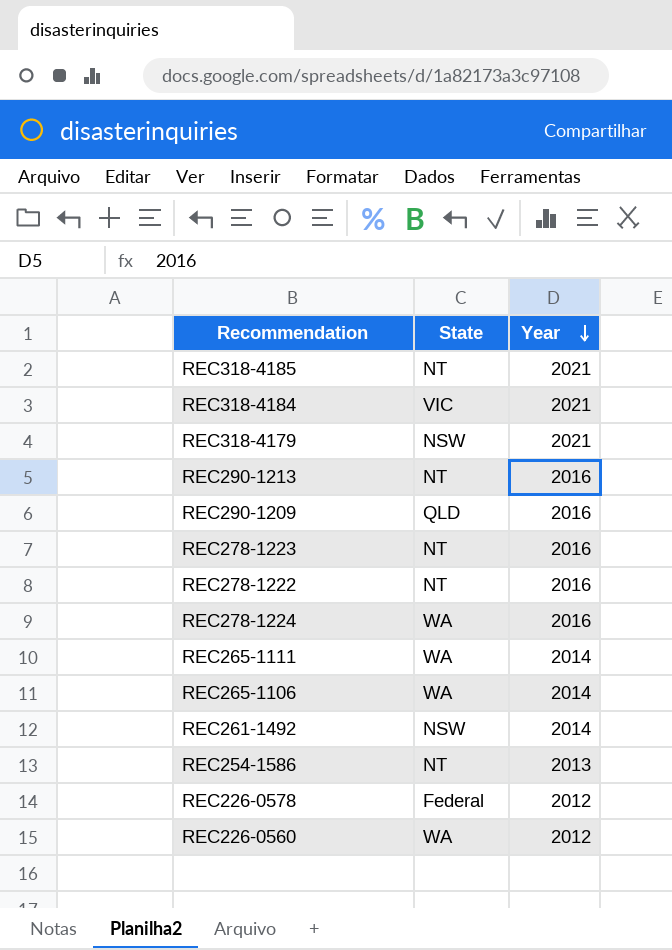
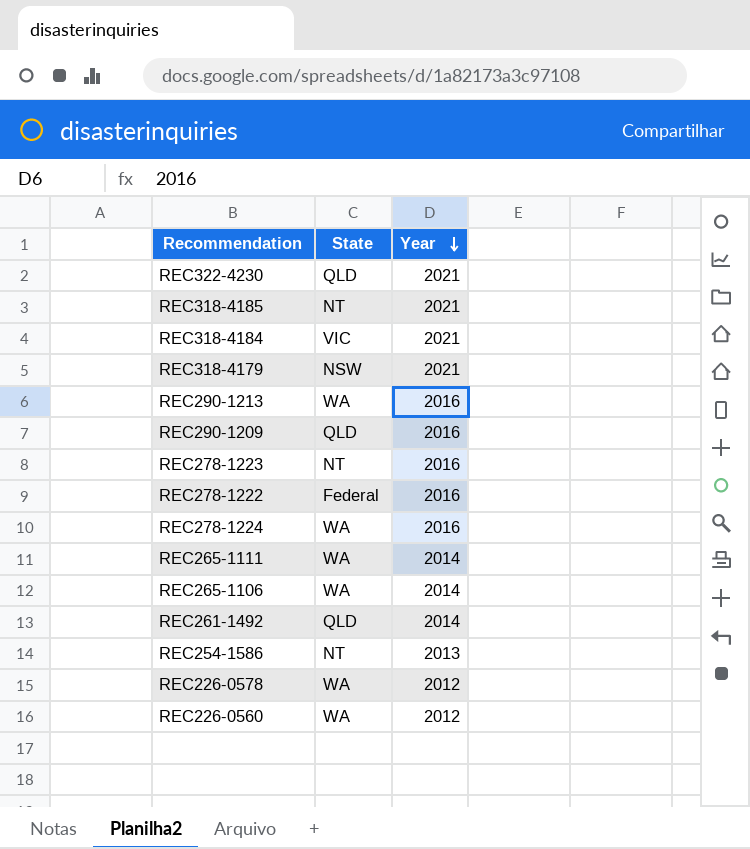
row REC322-4230: none -> QLD | 2021
REC290-1213 | State: NT -> WA
REC278-1222 | State: NT -> Federal
REC261-1492 | State: NSW -> QLD
REC226-0578 | State: Federal -> WA

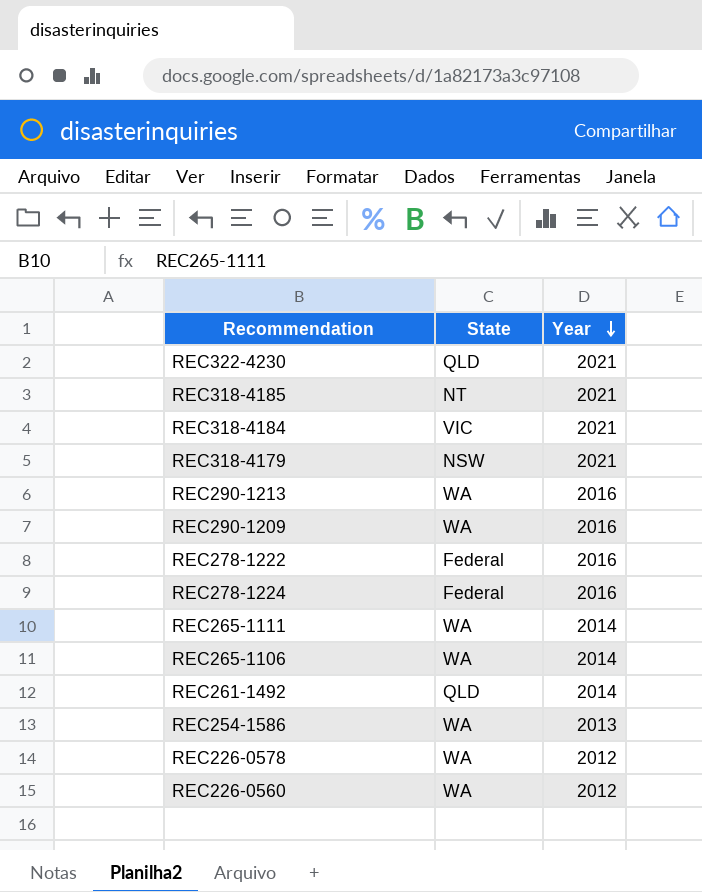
row REC278-1223: NT | 2016 -> none
REC290-1209 | State: QLD -> WA
REC278-1224 | State: WA -> Federal
REC254-1586 | State: NT -> WA

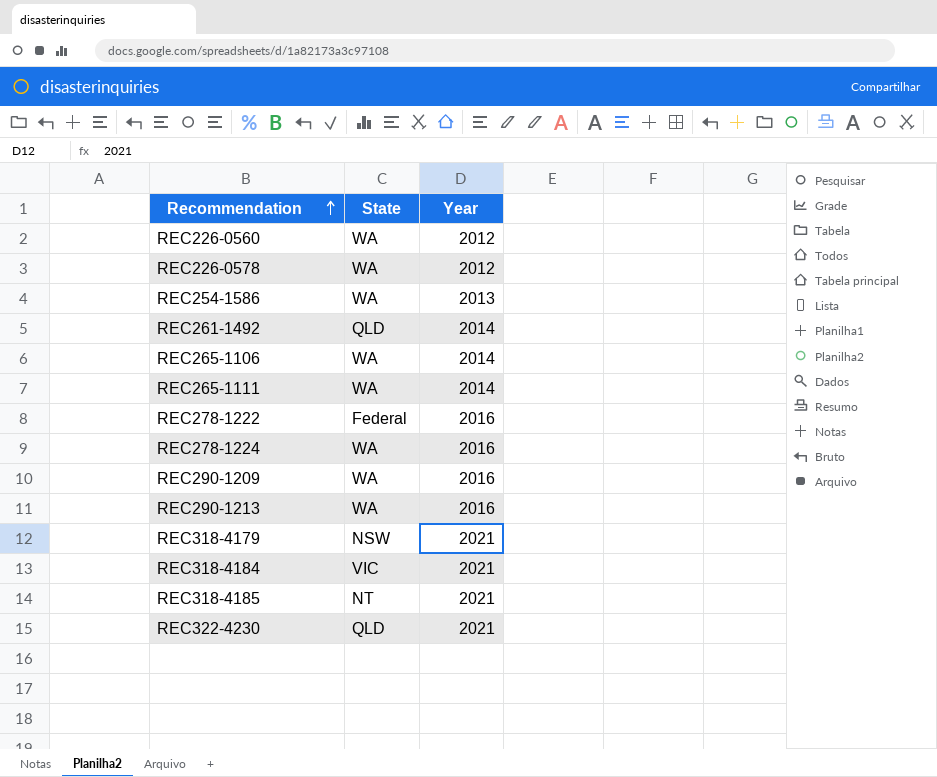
row order: Year descending -> Recommendation ascending
REC278-1224 | State: Federal -> WA

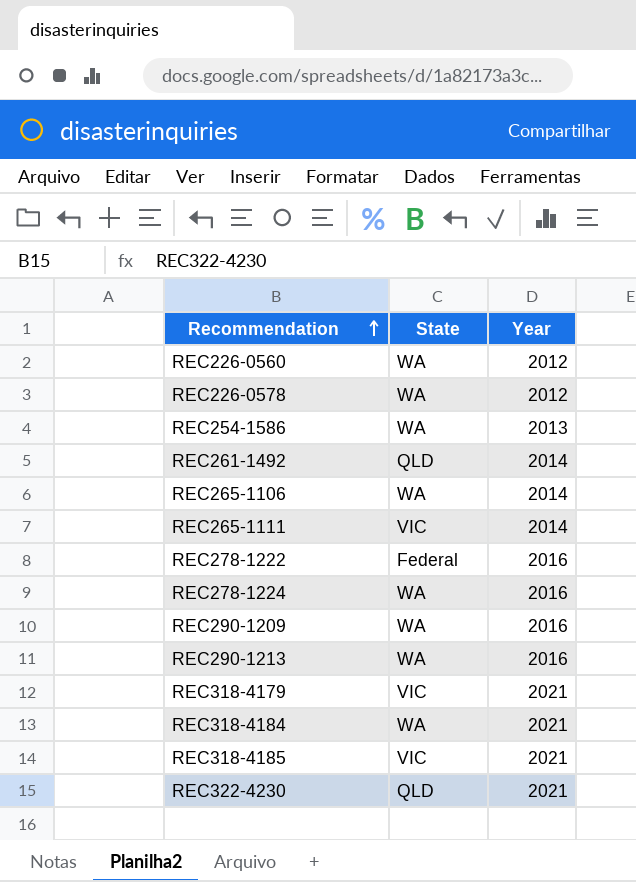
REC265-1111 | State: WA -> VIC
REC318-4179 | State: NSW -> VIC
REC318-4184 | State: VIC -> WA
REC318-4185 | State: NT -> VIC

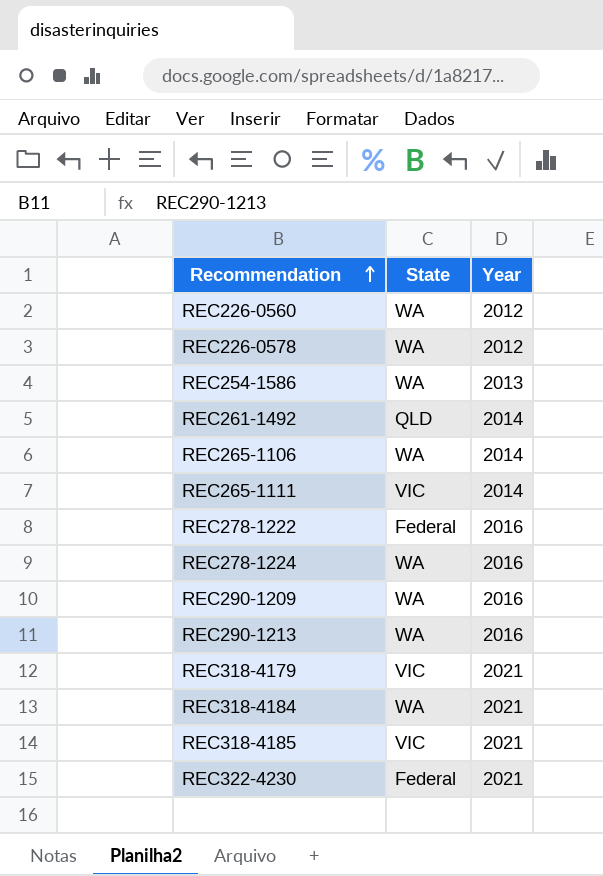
REC322-4230 | State: QLD -> Federal

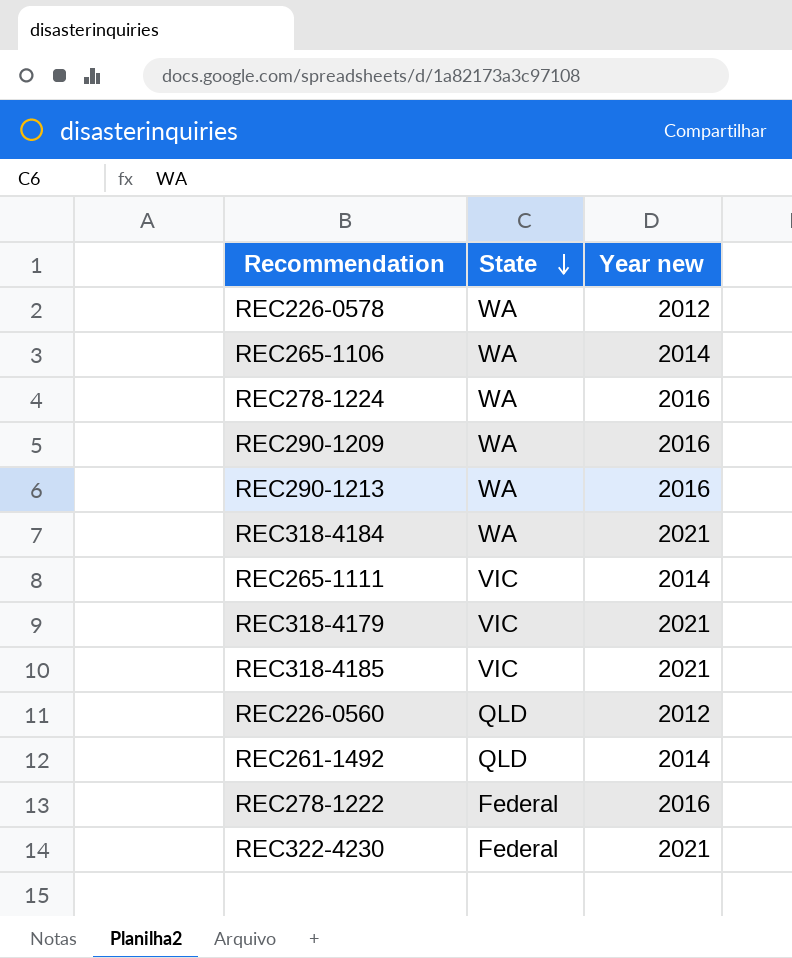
row order: Recommendation ascending -> State descending
column name: Year -> Year new
row REC254-1586: WA | 2013 -> none
REC226-0560 | State: WA -> QLD

